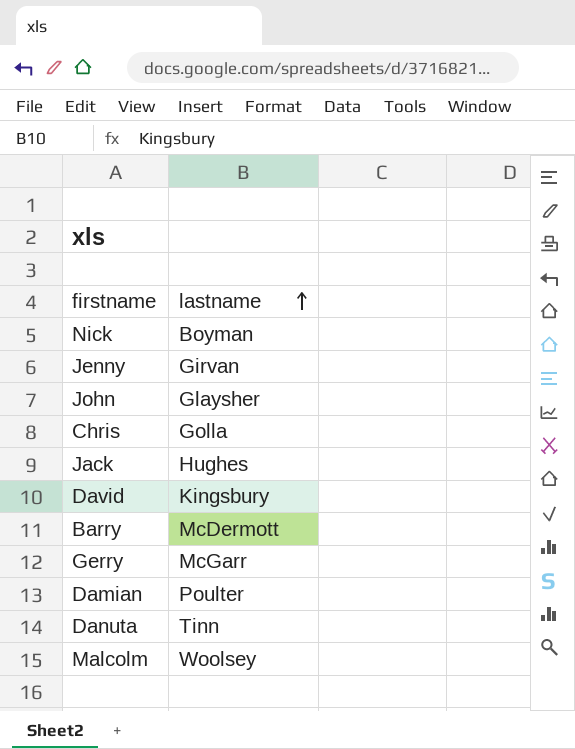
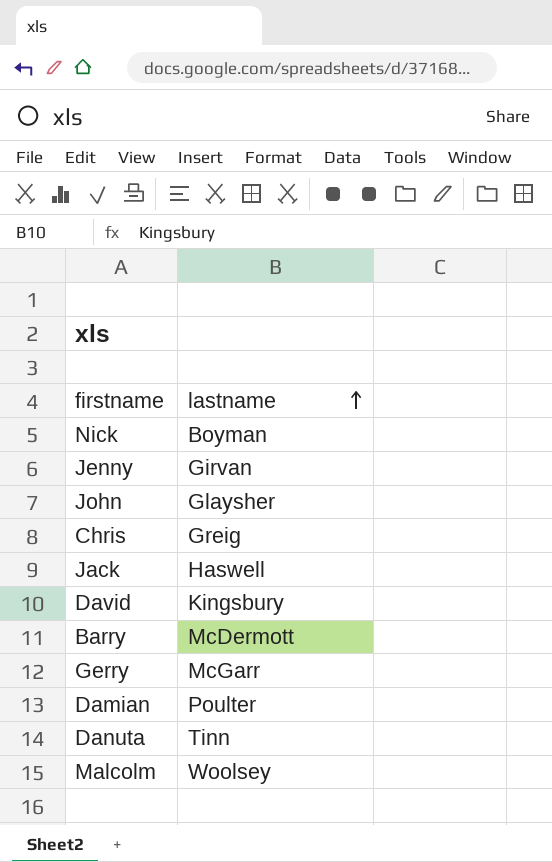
Chris | lastname: Golla -> Greig
Jack | lastname: Hughes -> Haswell

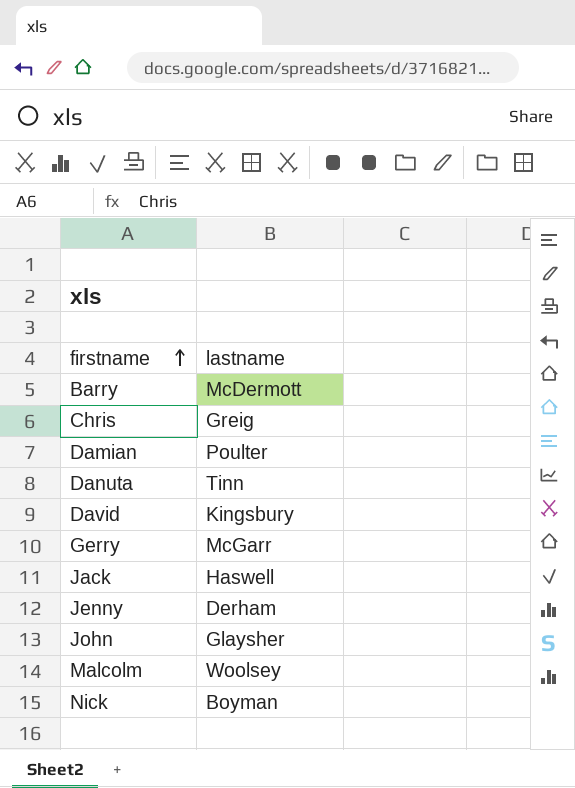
row order: lastname ascending -> firstname ascending
Jenny | lastname: Girvan -> Derham

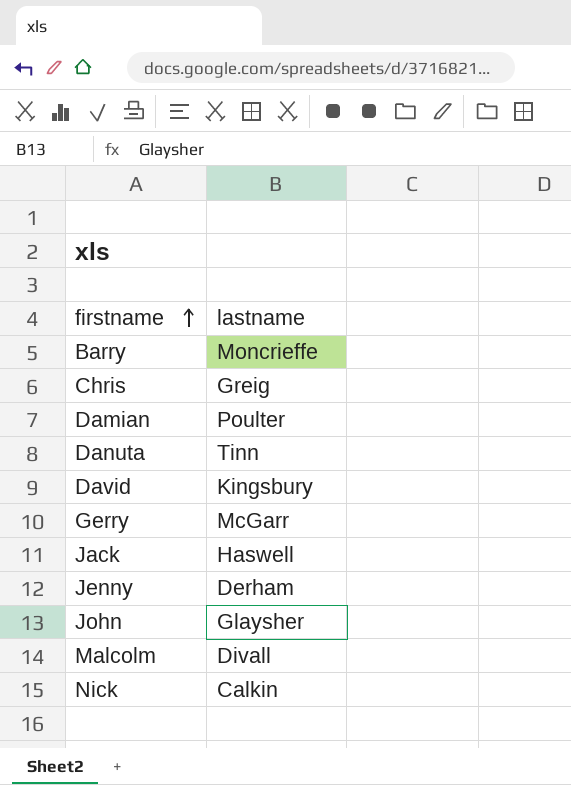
Barry | lastname: McDermott -> Moncrieffe
Malcolm | lastname: Woolsey -> Divall
Nick | lastname: Boyman -> Calkin

